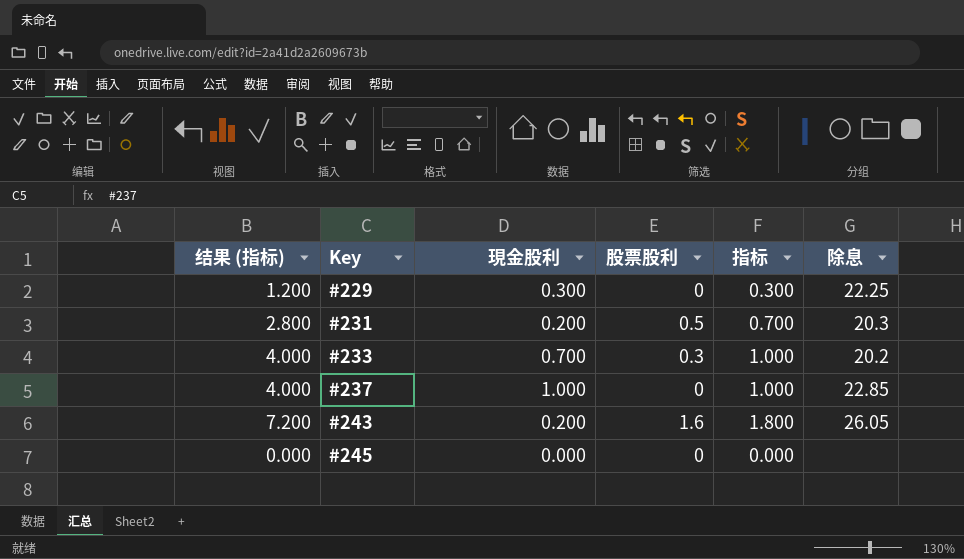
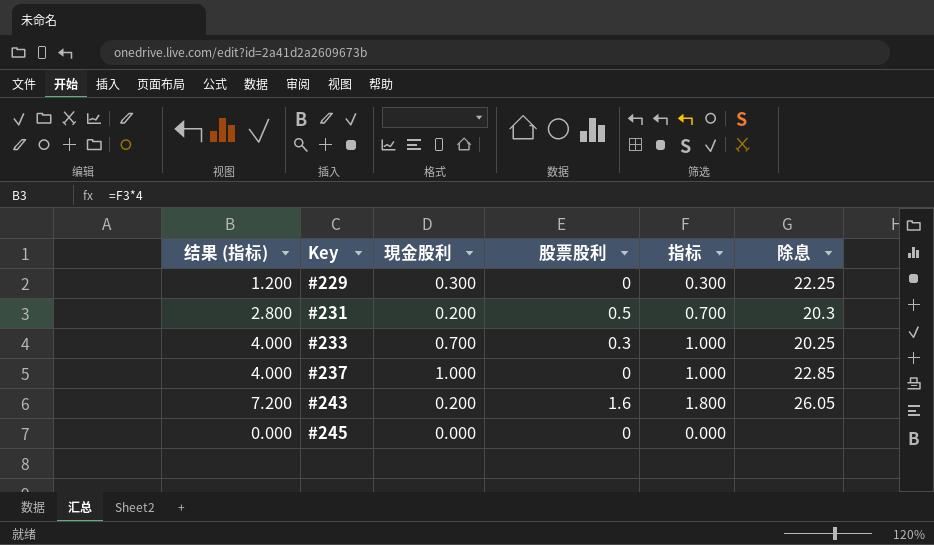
#233 | 除息: 20.2 -> 20.25

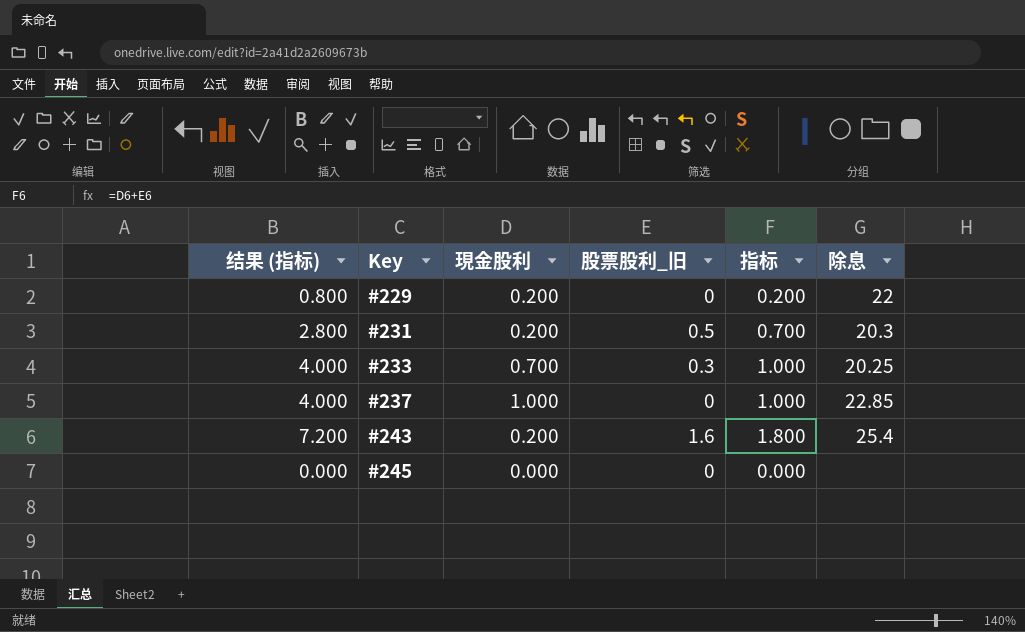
column name: 股票股利 -> 股票股利_旧
#229 | 结果 (指标): 1.200 -> 0.800
#229 | 現金股利: 0.300 -> 0.200
#229 | 指标: 0.300 -> 0.200
#229 | 除息: 22.25 -> 22
#243 | 除息: 26.05 -> 25.4

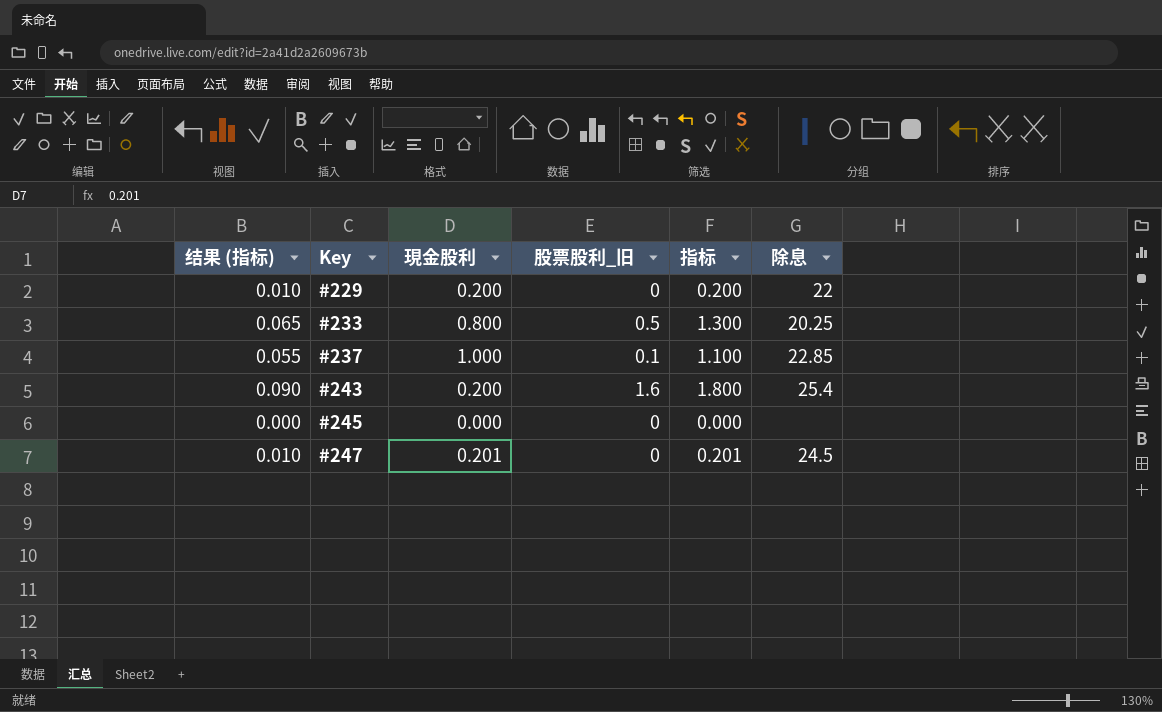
column 结果 (指标) | formula: [指标] * 4 -> [指标] * 0.05
row #231: 2.800 | 0.200 | 0.5 | 0.700 | 20.3 -> none
#233 | 現金股利: 0.700 -> 0.800
#233 | 股票股利_旧: 0.3 -> 0.5
#233 | 指标: 1.000 -> 1.300
#237 | 股票股利_旧: 0 -> 0.1
#237 | 指标: 1.000 -> 1.100
row #247: none -> 0.010 | 0.201 | 0 | 0.201 | 24.5

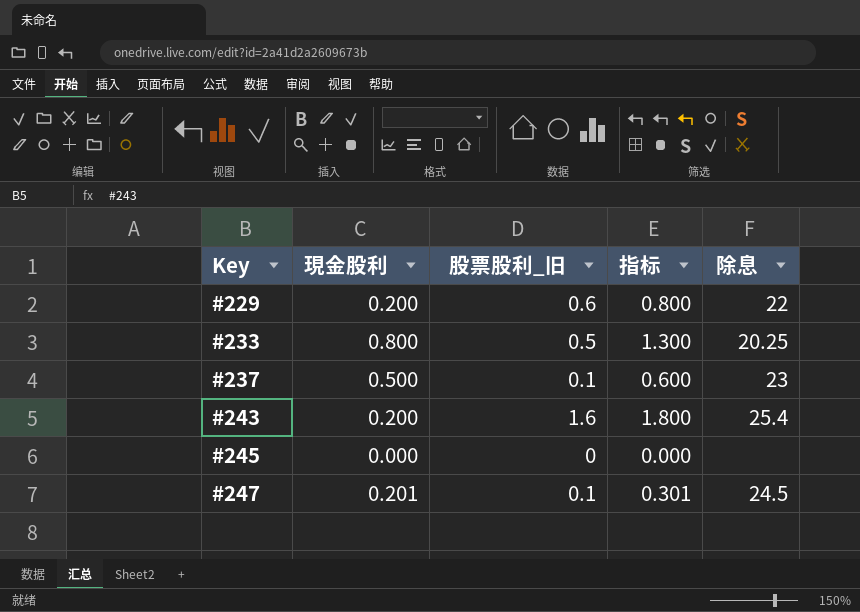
column 结果 (指标) | formula: [指标] * 0.05 -> none
#229 | 股票股利_旧: 0 -> 0.6
#229 | 指标: 0.200 -> 0.800
#237 | 現金股利: 1.000 -> 0.500
#237 | 指标: 1.100 -> 0.600
#237 | 除息: 22.85 -> 23
#247 | 股票股利_旧: 0 -> 0.1
#247 | 指标: 0.201 -> 0.301

